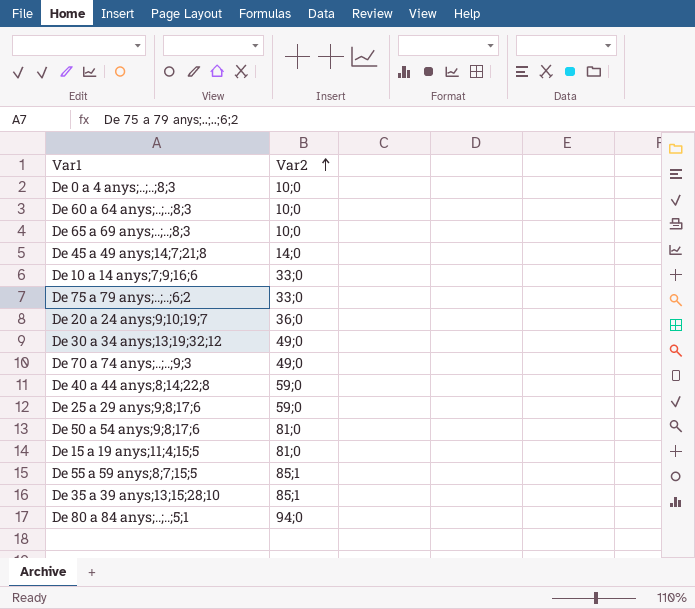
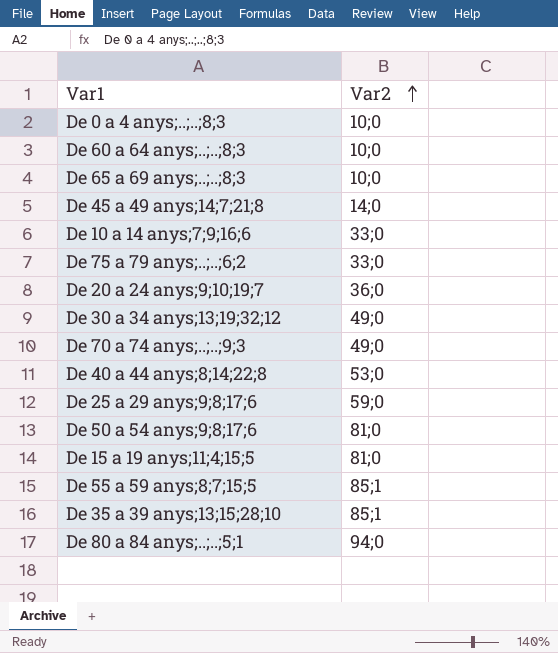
De 40 a 44 anys;8;14;22;8 | Var2: 59;0 -> 53;0

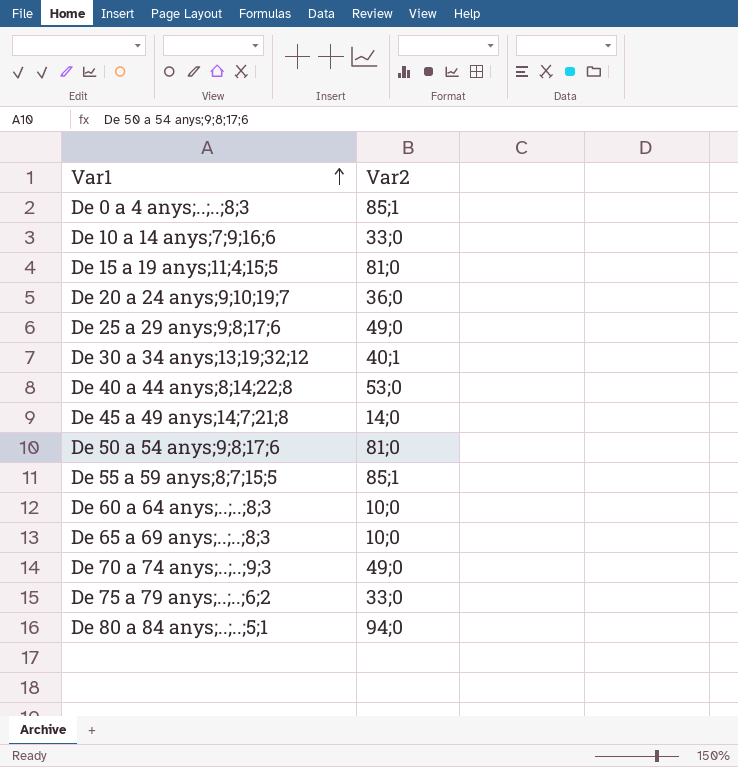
row order: Var2 ascending -> Var1 ascending
row De 35 a 39 anys;13;15;28;10: 85;1 -> none
De 0 a 4 anys;..;..;8;3 | Var2: 10;0 -> 85;1
De 25 a 29 anys;9;8;17;6 | Var2: 59;0 -> 49;0
De 30 a 34 anys;13;19;32;12 | Var2: 49;0 -> 40;1

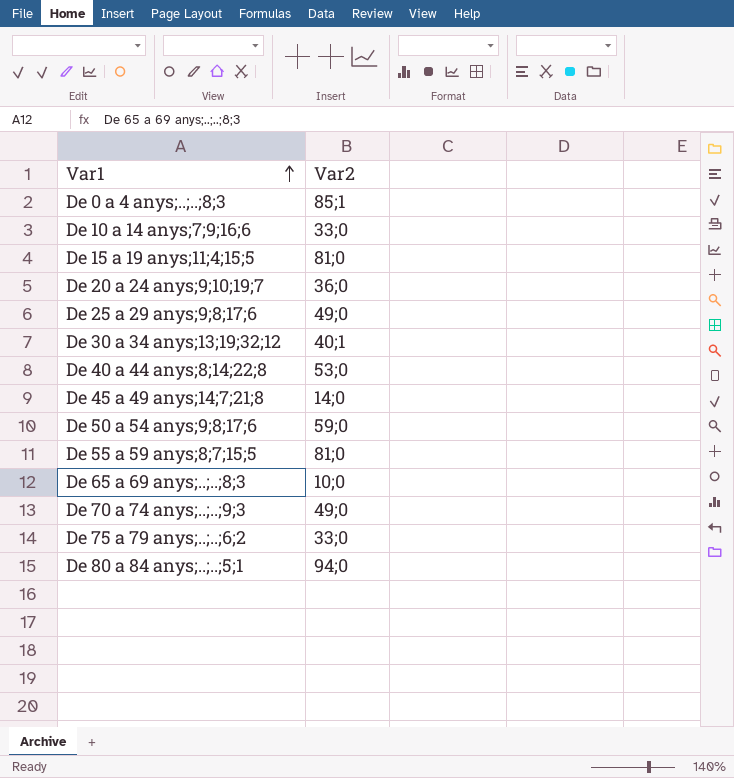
row De 60 a 64 anys;..;..;8;3: 10;0 -> none
De 50 a 54 anys;9;8;17;6 | Var2: 81;0 -> 59;0
De 55 a 59 anys;8;7;15;5 | Var2: 85;1 -> 81;0

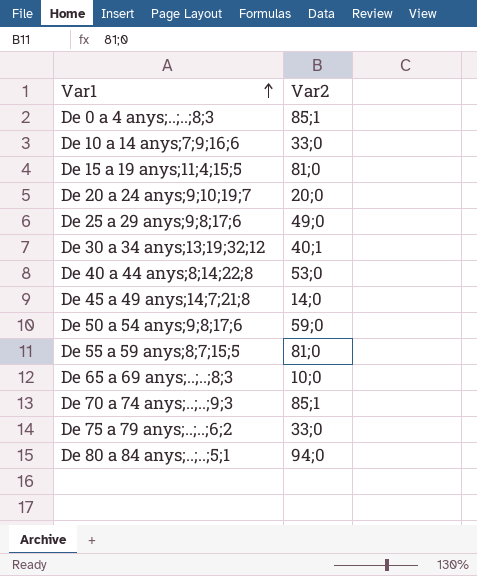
De 20 a 24 anys;9;10;19;7 | Var2: 36;0 -> 20;0
De 70 a 74 anys;..;..;9;3 | Var2: 49;0 -> 85;1

